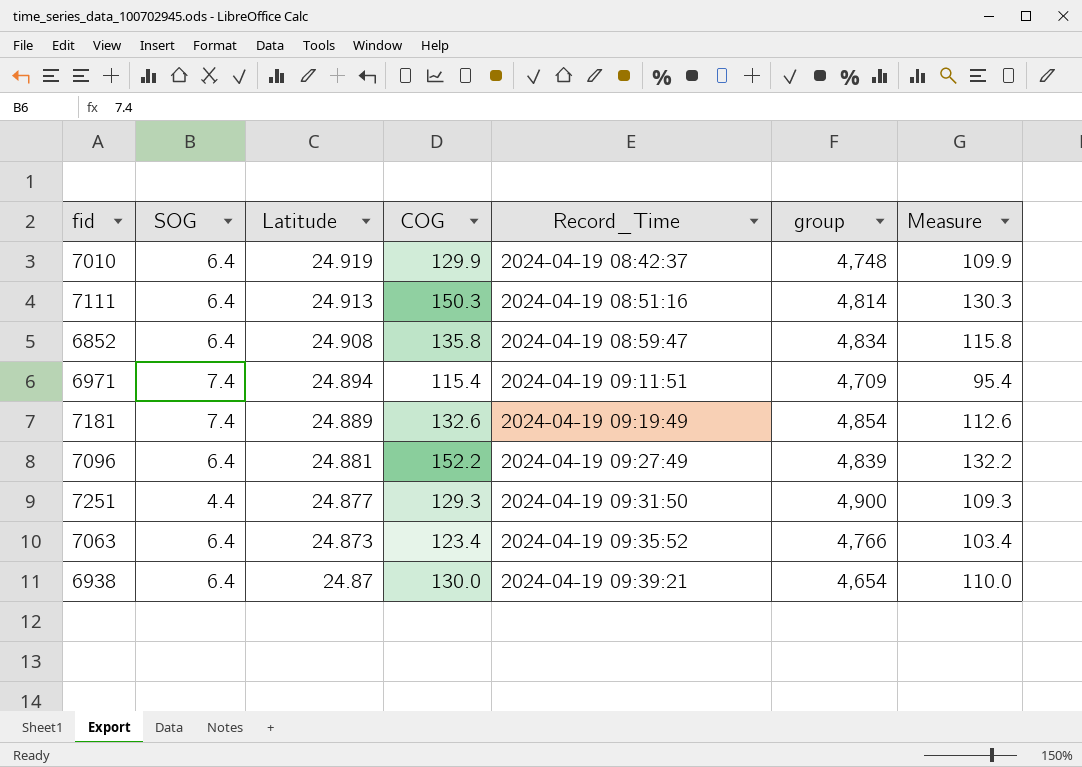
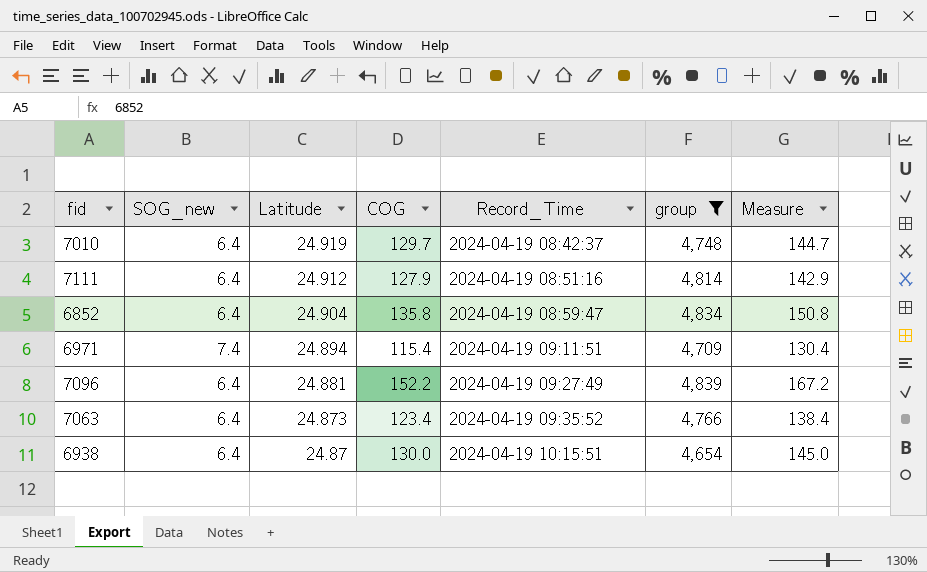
filter: none -> group <= 4,839
column name: SOG -> SOG_new
column Measure | formula: [COG] - 20 -> [COG] + 15
7010 | COG: 129.9 -> 129.7
7111 | Latitude: 24.913 -> 24.912
7111 | COG: 150.3 -> 127.9
6852 | Latitude: 24.908 -> 24.904
6938 | Record_Time: 2024-04-19 09:39:21 -> 2024-04-19 10:15:51

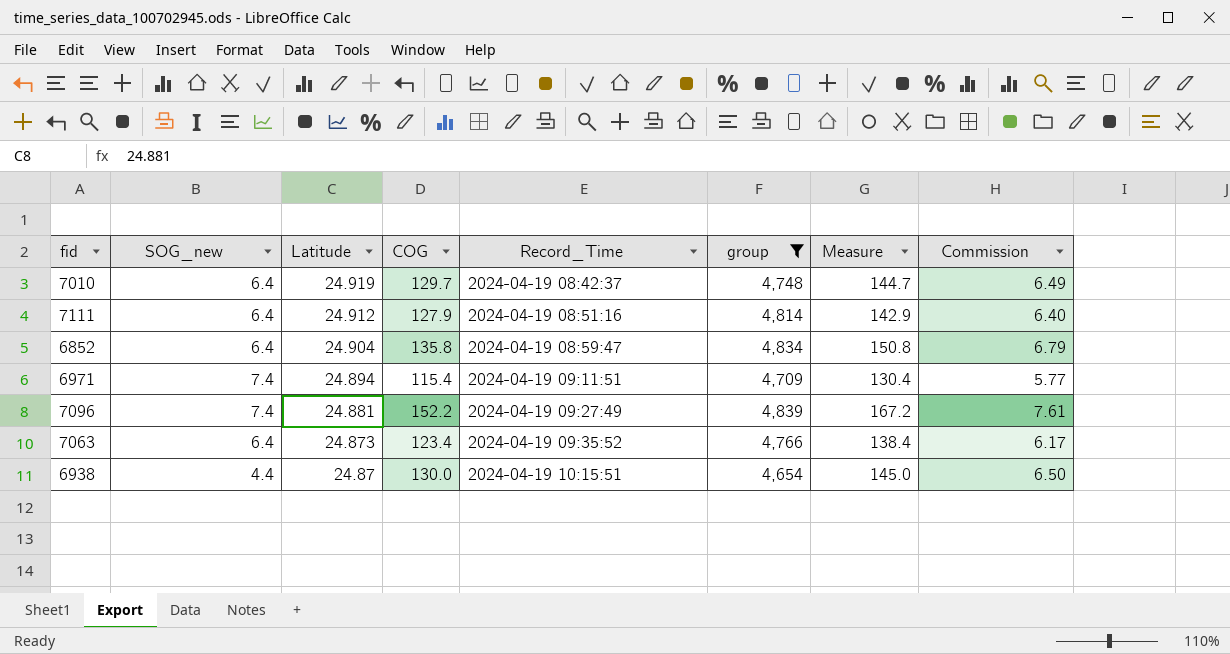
column Commission | formula: none -> [COG] * 0.05
7096 | SOG_new: 6.4 -> 7.4
6938 | SOG_new: 6.4 -> 4.4

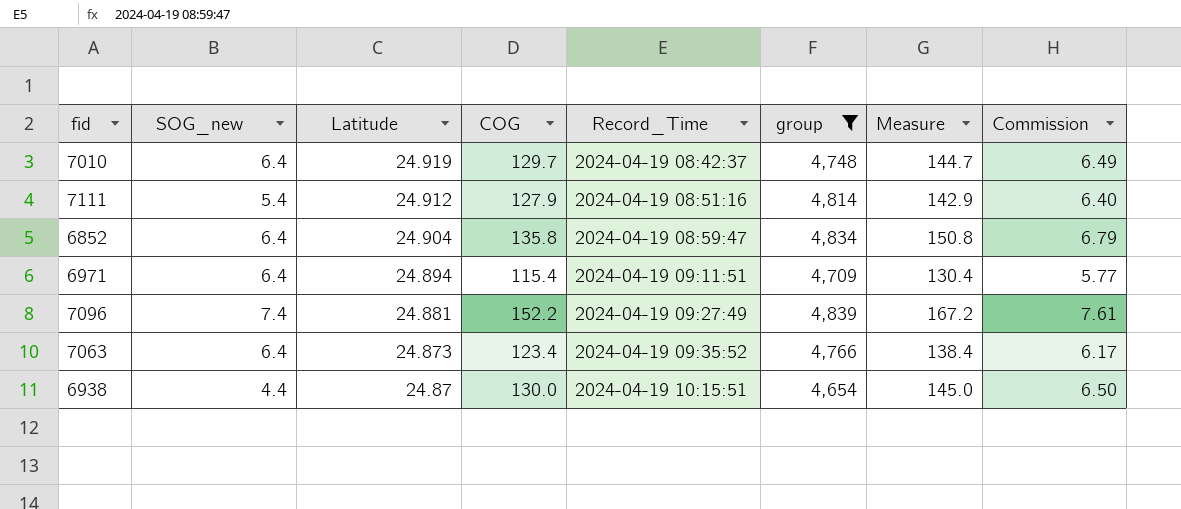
7111 | SOG_new: 6.4 -> 5.4
6971 | SOG_new: 7.4 -> 6.4

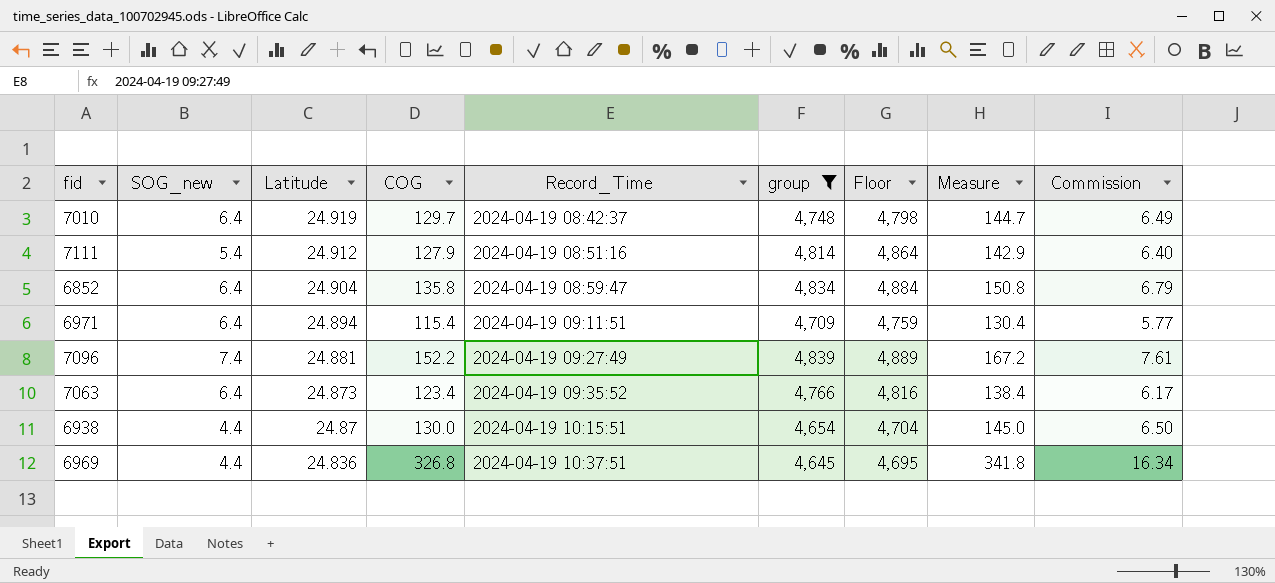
column Floor | formula: none -> [group] + 50
row 6969: none -> 4.4 | 24.836 | 326.8 | 2024-04-19 10:37:51 | 4,645 | 4,695 | 341.8 | 16.34

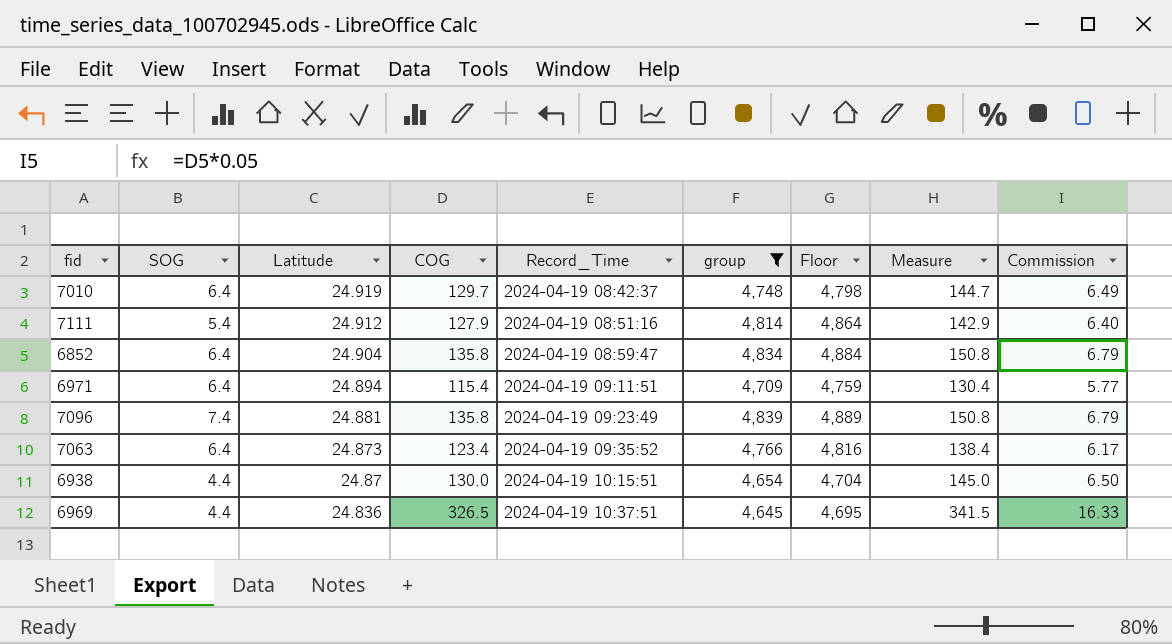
column name: SOG_new -> SOG
7096 | COG: 152.2 -> 135.8
7096 | Record_Time: 2024-04-19 09:27:49 -> 2024-04-19 09:23:49
7096 | Measure: 167.2 -> 150.8
7096 | Commission: 7.61 -> 6.79
6969 | COG: 326.8 -> 326.5
6969 | Measure: 341.8 -> 341.5
6969 | Commission: 16.34 -> 16.33

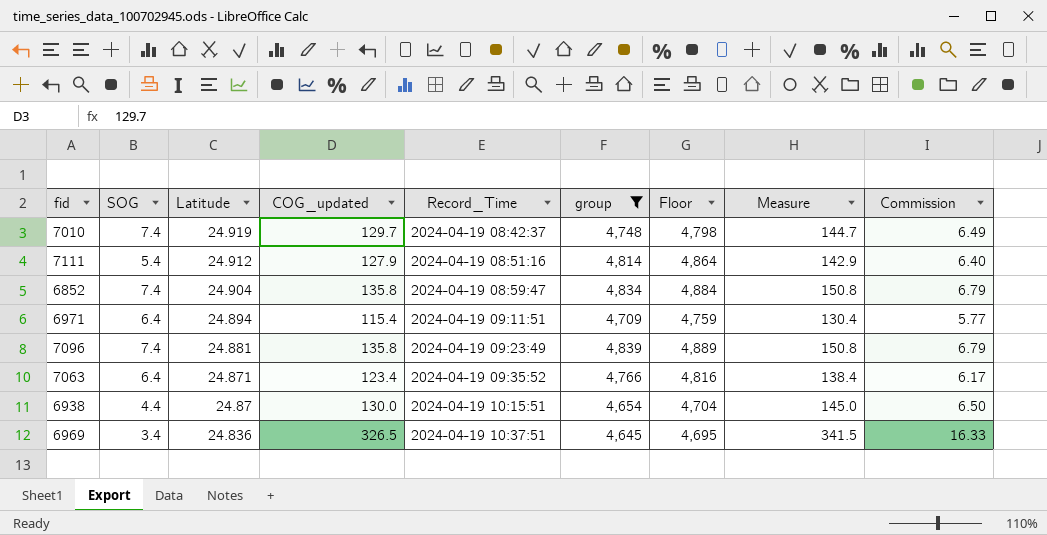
column name: COG -> COG_updated
7010 | SOG: 6.4 -> 7.4
6852 | SOG: 6.4 -> 7.4
7063 | Latitude: 24.873 -> 24.871
6969 | SOG: 4.4 -> 3.4

